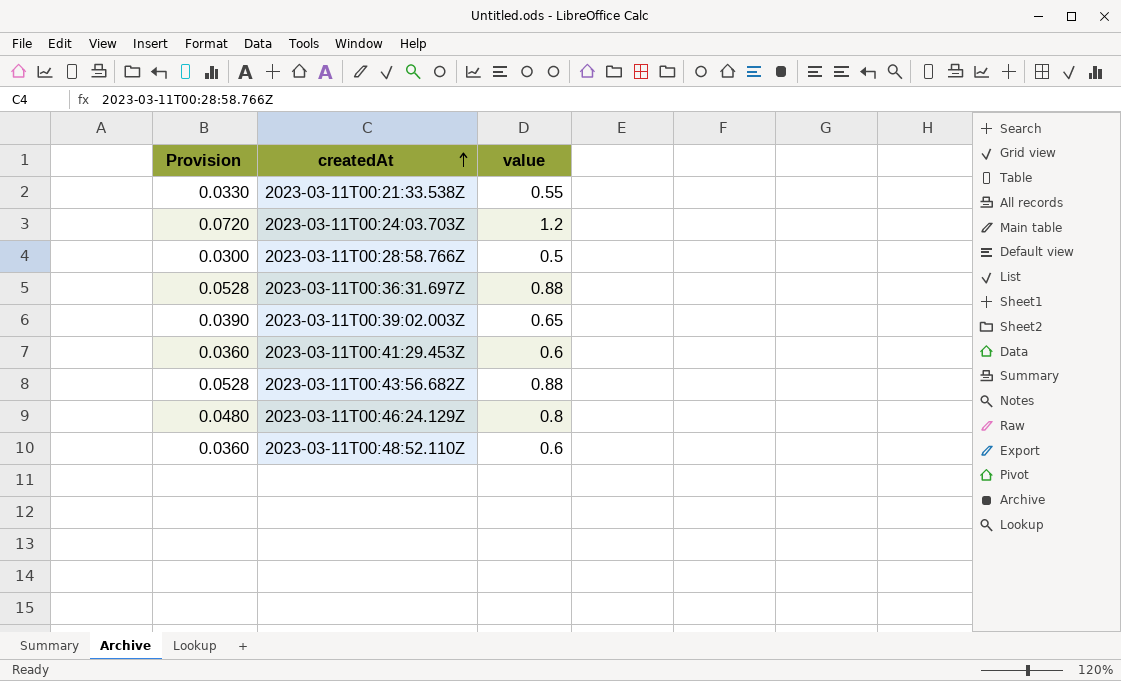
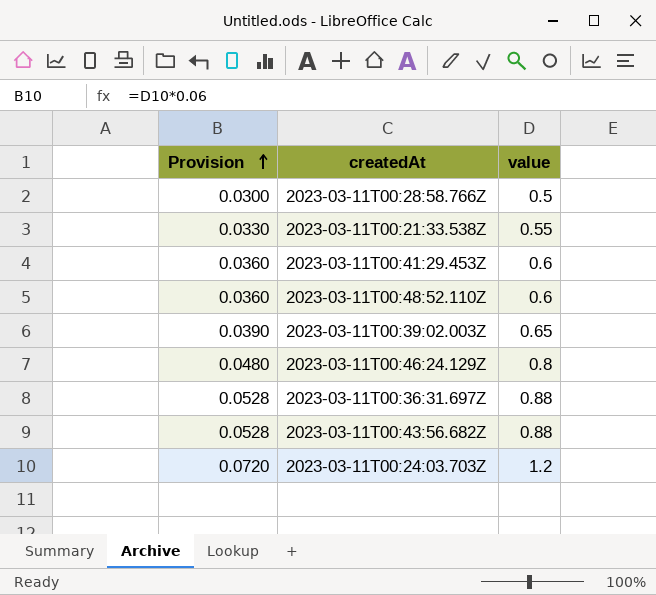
row order: createdAt ascending -> Provision ascending

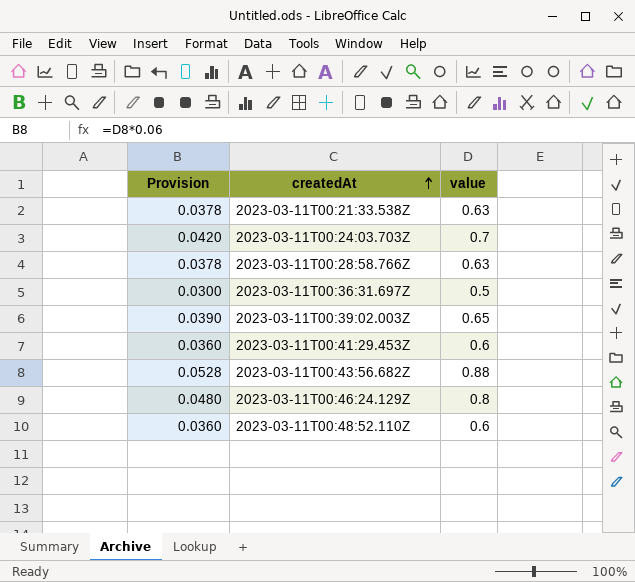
row order: Provision ascending -> createdAt ascending
2023-03-11T00:21:33.538Z | Provision: 0.0330 -> 0.0378
2023-03-11T00:21:33.538Z | value: 0.55 -> 0.63
2023-03-11T00:24:03.703Z | Provision: 0.0720 -> 0.0420
2023-03-11T00:24:03.703Z | value: 1.2 -> 0.7
2023-03-11T00:28:58.766Z | Provision: 0.0300 -> 0.0378
2023-03-11T00:28:58.766Z | value: 0.5 -> 0.63
2023-03-11T00:36:31.697Z | Provision: 0.0528 -> 0.0300
2023-03-11T00:36:31.697Z | value: 0.88 -> 0.5

